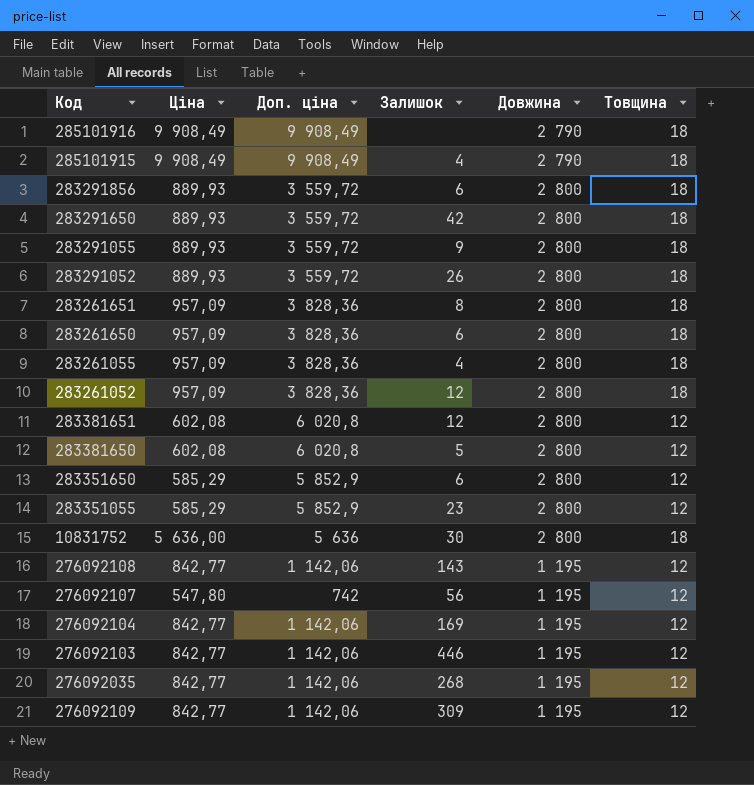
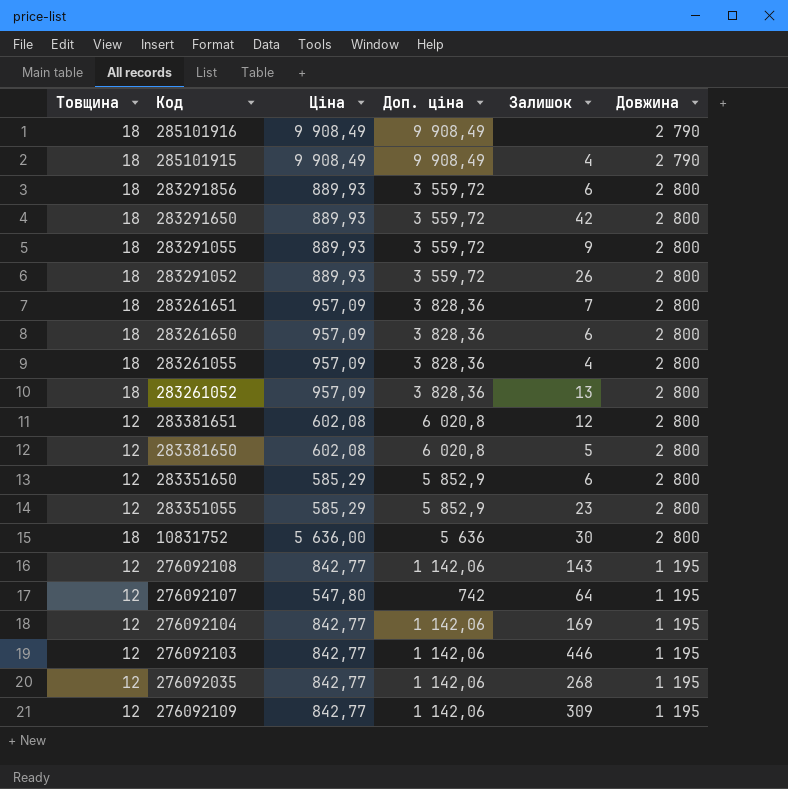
column Товщина | position: 6 -> 1
283261651 | Залишок: 8 -> 7
283261052 | Залишок: 12 -> 13
276092107 | Залишок: 56 -> 64

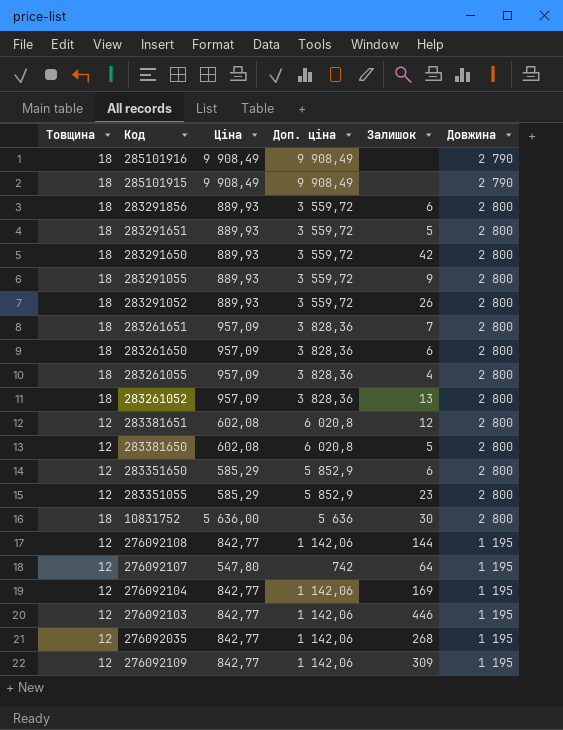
285101915 | Залишок: 4 -> none
row 283291651: none -> 18 | 889,93 | 3 559,72 | 5 | 2 800
276092108 | Залишок: 143 -> 144

